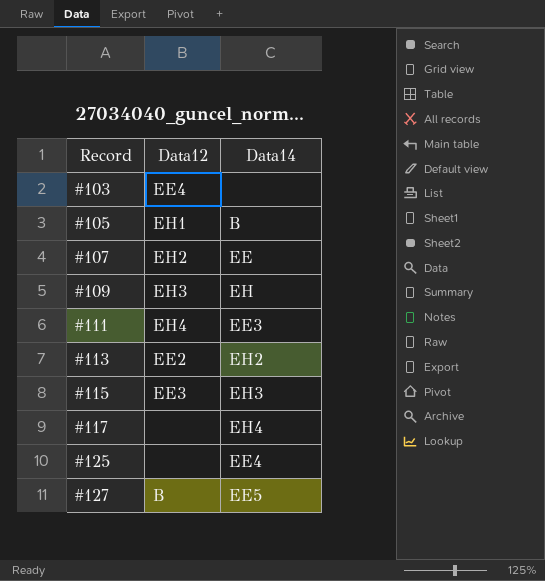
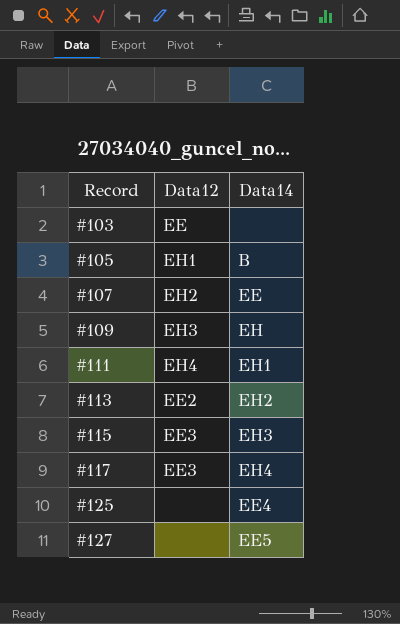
#103 | Data12: EE4 -> EE
#111 | Data14: EE3 -> EH1
#117 | Data12: none -> EE3
#127 | Data12: B -> none

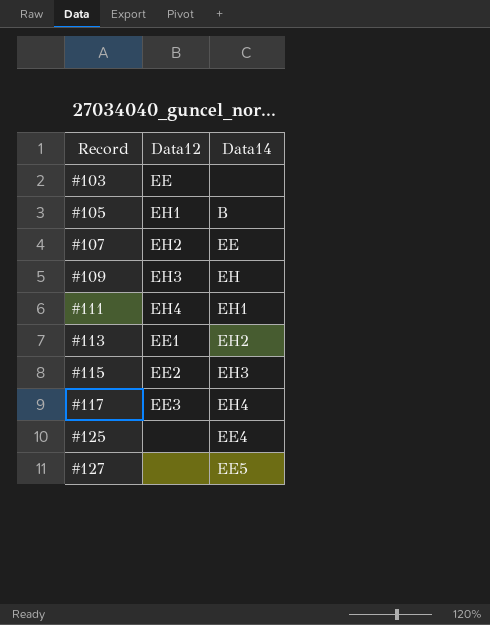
#113 | Data12: EE2 -> EE1
#115 | Data12: EE3 -> EE2

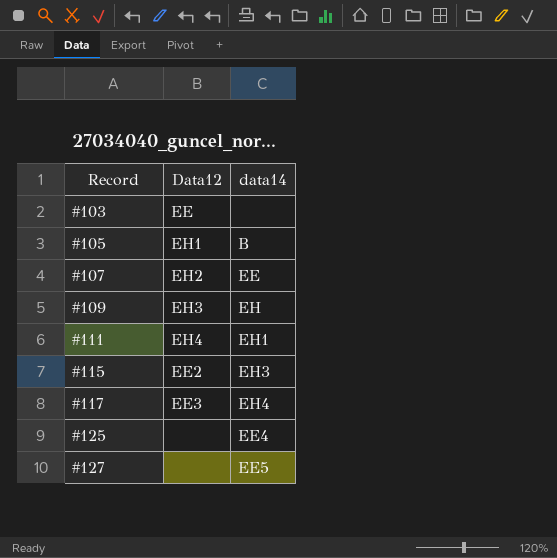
column name: Data14 -> data14
row #113: EE1 | EH2 -> none

